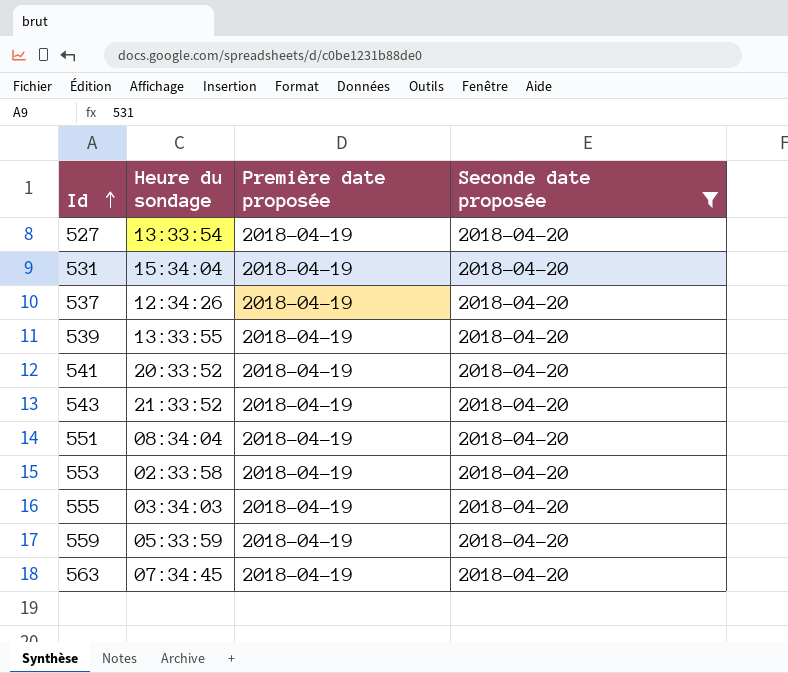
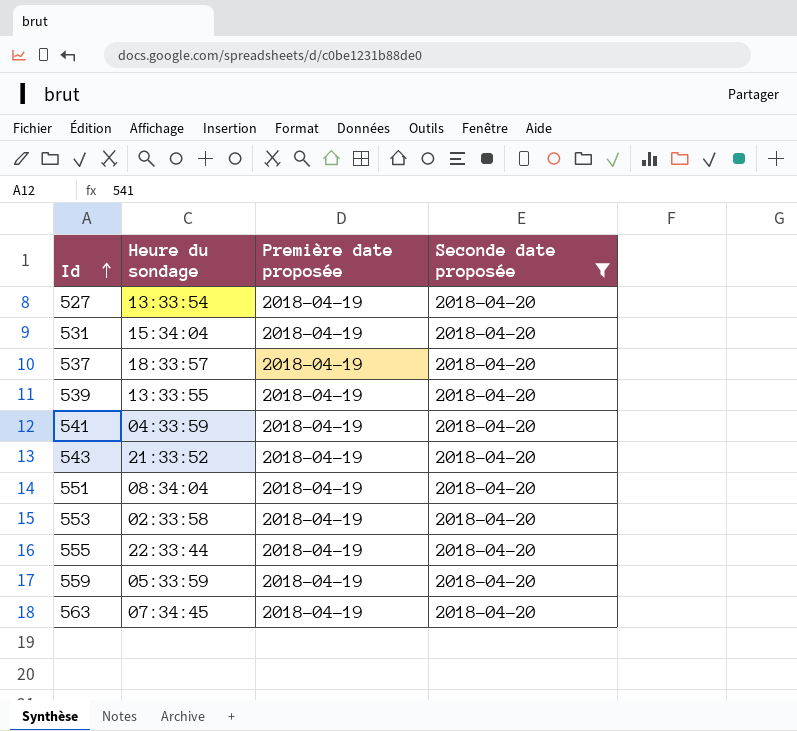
537 | Heure du sondage: 12:34:26 -> 18:33:57
541 | Heure du sondage: 20:33:52 -> 04:33:59
555 | Heure du sondage: 03:34:03 -> 22:33:44

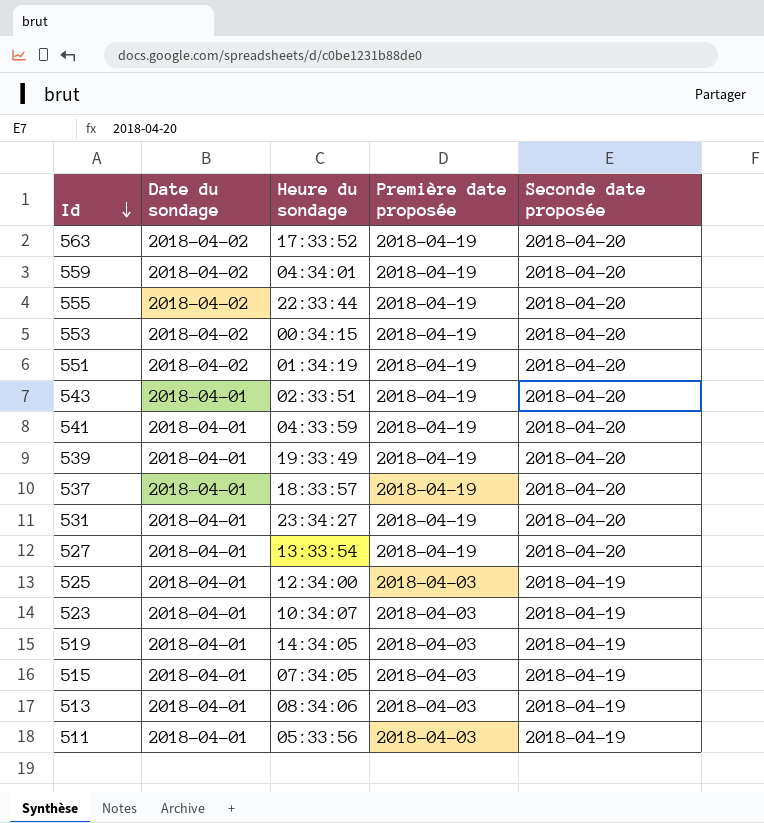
filter: Seconde date proposée = 2018-04-20 -> none
row order: Id ascending -> Id descending
column Date du sondage | position: none -> 2
563 | Heure du sondage: 07:34:45 -> 17:33:52
559 | Heure du sondage: 05:33:59 -> 04:34:01
553 | Heure du sondage: 02:33:58 -> 00:34:15
551 | Heure du sondage: 08:34:04 -> 01:34:19
543 | Heure du sondage: 21:33:52 -> 02:33:51
539 | Heure du sondage: 13:33:55 -> 19:33:49
531 | Heure du sondage: 15:34:04 -> 23:34:27

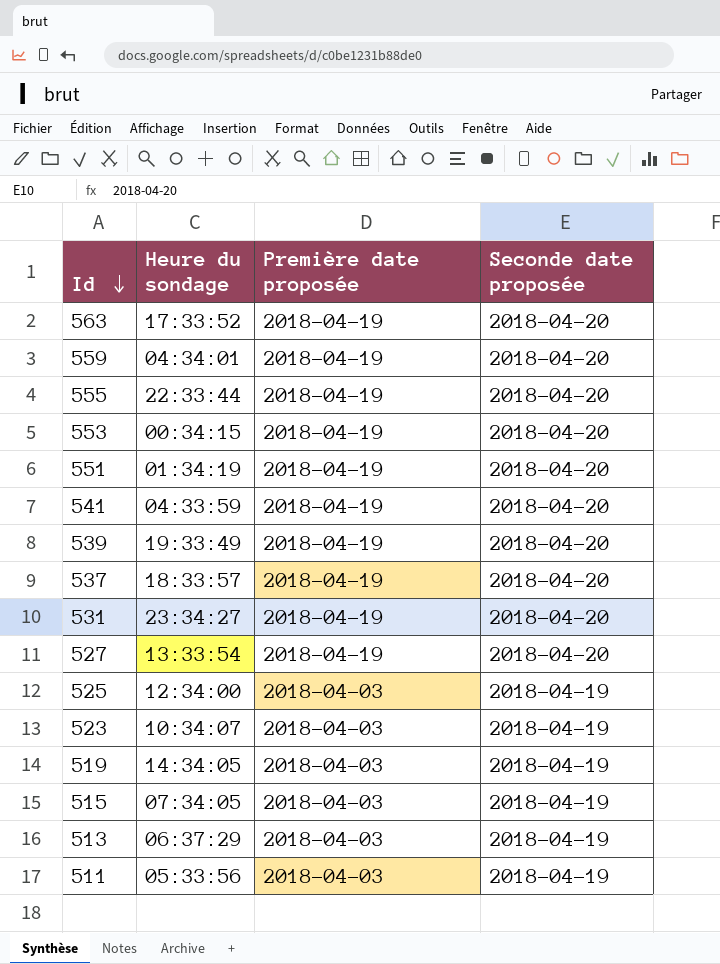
column Date du sondage | position: 2 -> none
row 543: 2018-04-01 | 02:33:51 | 2018-04-19 | 2018-04-20 -> none
513 | Heure du sondage: 08:34:06 -> 06:37:29

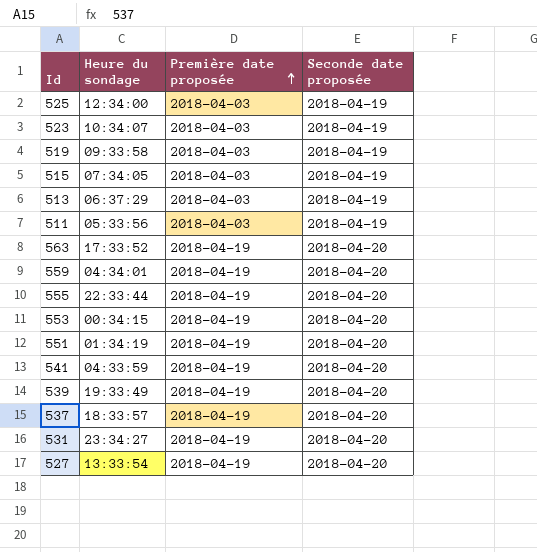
row order: Id descending -> Première date proposée ascending
519 | Heure du sondage: 14:34:05 -> 09:33:58

